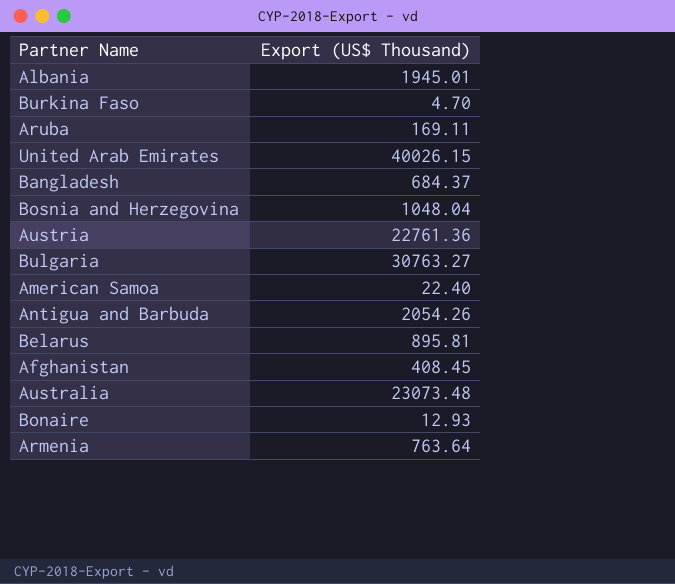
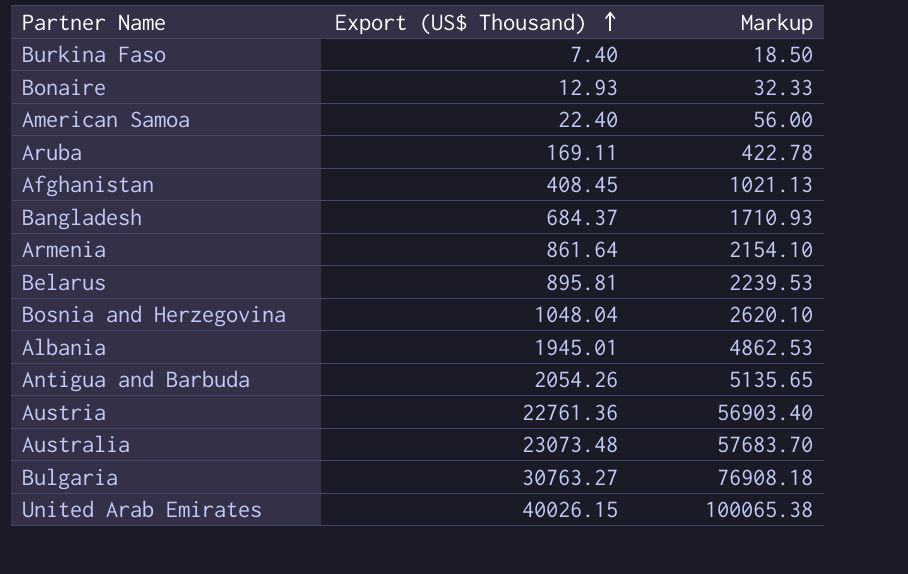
row order: none -> Export (US$ Thousand) ascending
column Markup | formula: none -> [Export (US$ Thousand)] * 2.5
Burkina Faso | Export (US$ Thousand): 4.70 -> 7.40
Armenia | Export (US$ Thousand): 763.64 -> 861.64

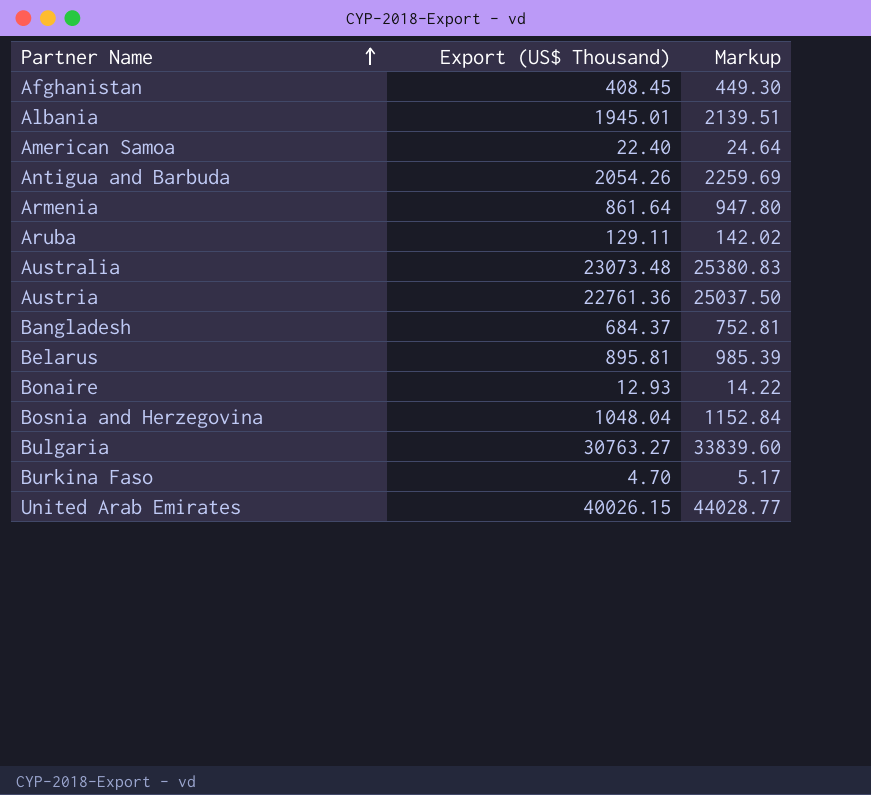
row order: Export (US$ Thousand) ascending -> Partner Name ascending
column Markup | formula: [Export (US$ Thousand)] * 2.5 -> [Export (US$ Thousand)] * 1.1
Aruba | Export (US$ Thousand): 169.11 -> 129.11
Burkina Faso | Export (US$ Thousand): 7.40 -> 4.70

